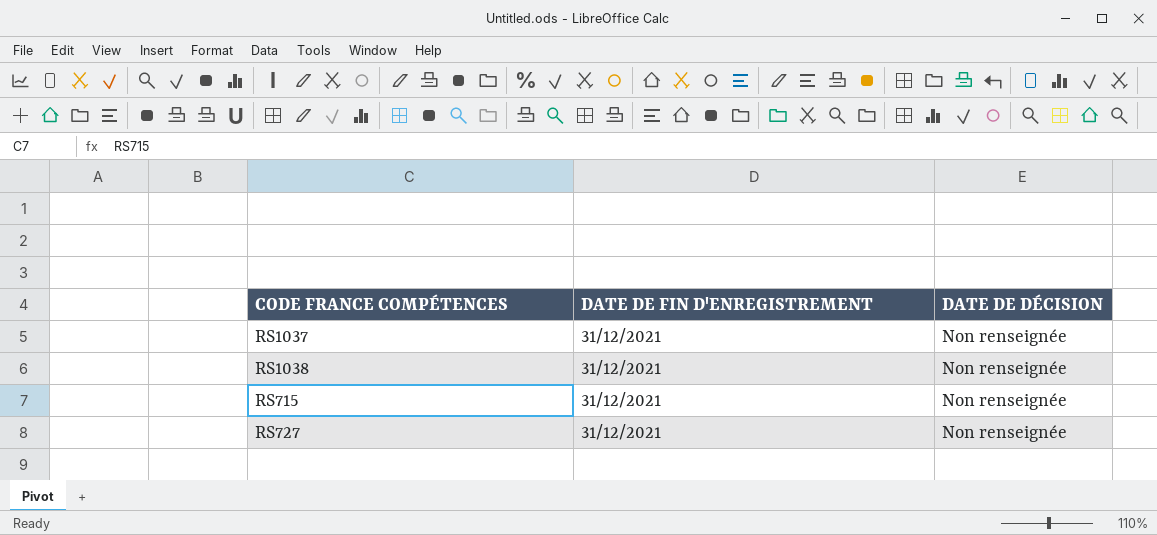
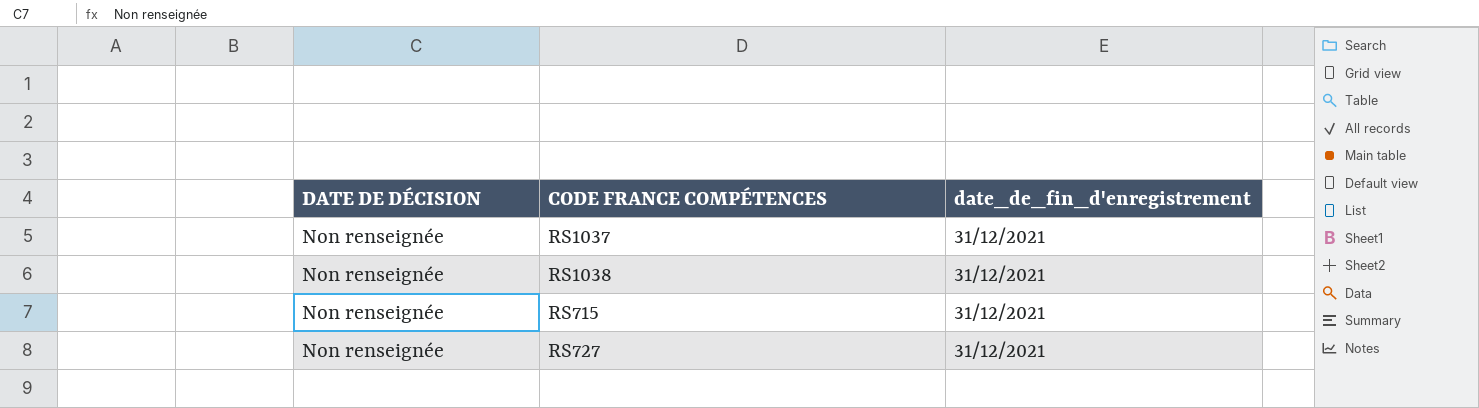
column DATE DE DÉCISION | position: 3 -> 1
column name: DATE DE FIN D'ENREGISTREMENT -> date_de_fin_d'enregistrement

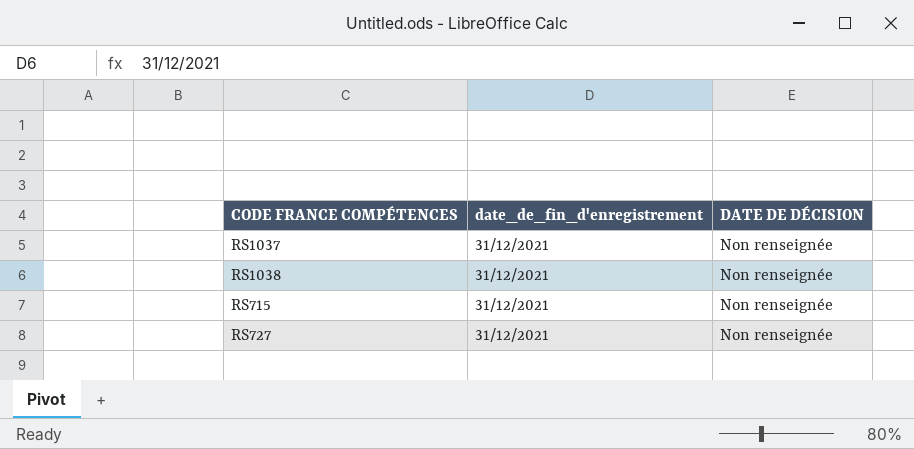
column DATE DE DÉCISION | position: 1 -> 3

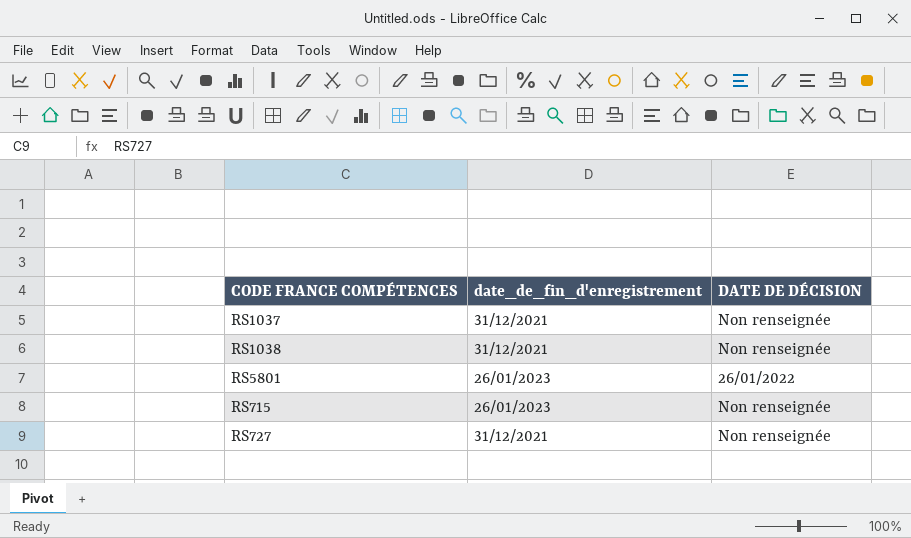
row RS5801: none -> 26/01/2023 | 26/01/2022
RS715 | date_de_fin_d'enregistrement: 31/12/2021 -> 26/01/2023

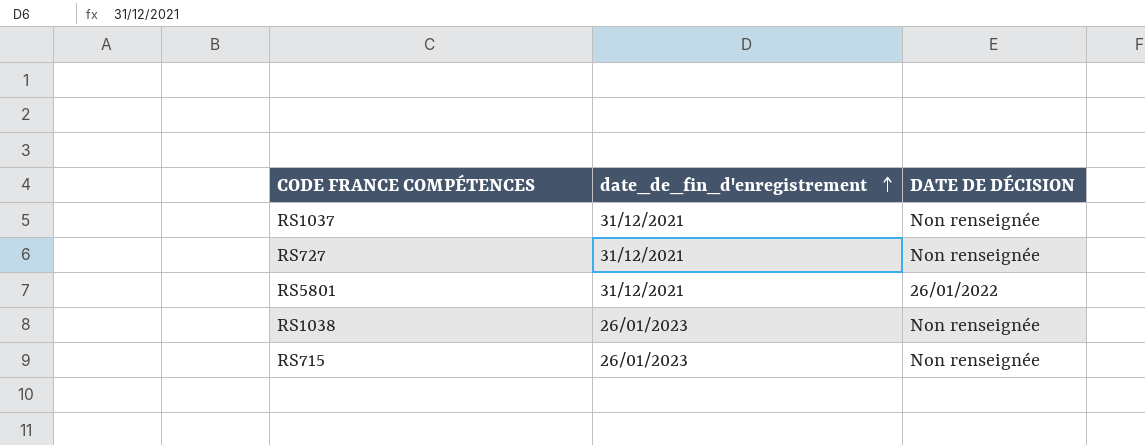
row order: none -> date_de_fin_d'enregistrement ascending
RS5801 | date_de_fin_d'enregistrement: 26/01/2023 -> 31/12/2021
RS1038 | date_de_fin_d'enregistrement: 31/12/2021 -> 26/01/2023

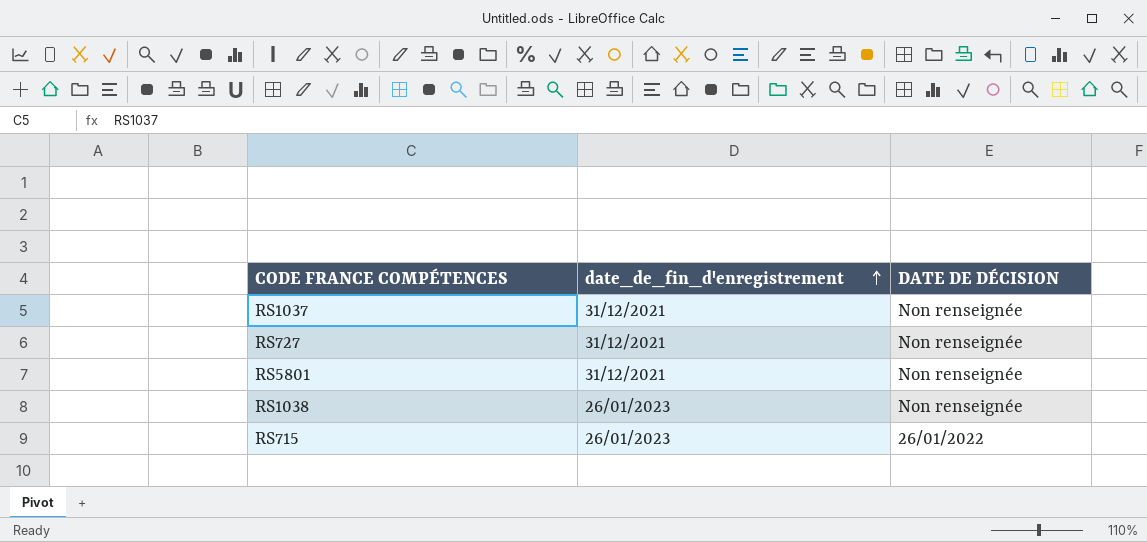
RS5801 | DATE DE DÉCISION: 26/01/2022 -> Non renseignée
RS715 | DATE DE DÉCISION: Non renseignée -> 26/01/2022

